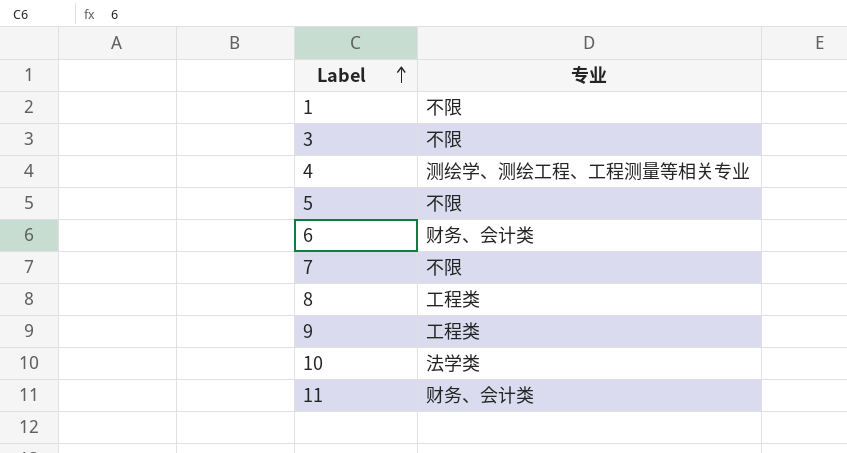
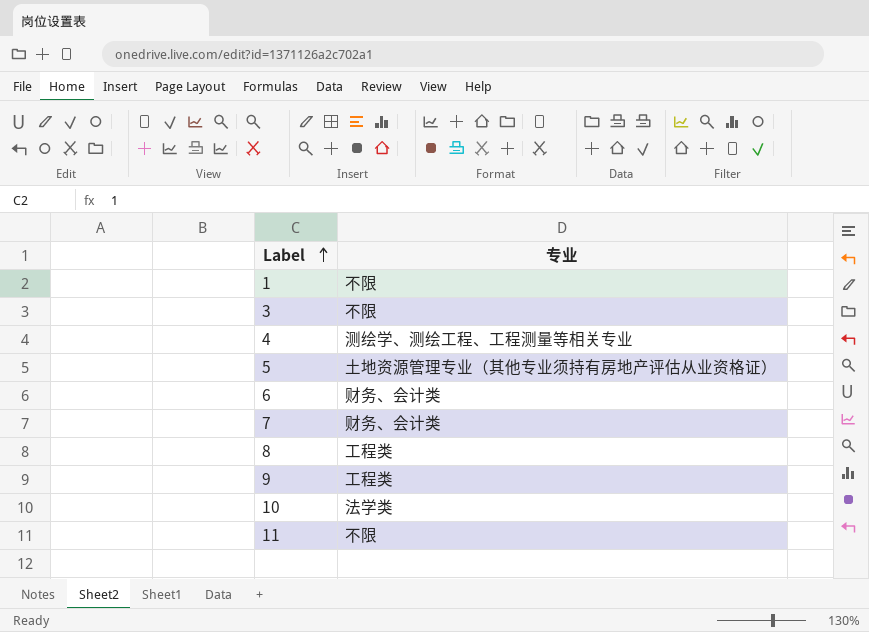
5 | 专业: 不限 -> 土地资源管理专业（其他专业须持有房地产评估从业资格证）
7 | 专业: 不限 -> 财务、会计类
11 | 专业: 财务、会计类 -> 不限

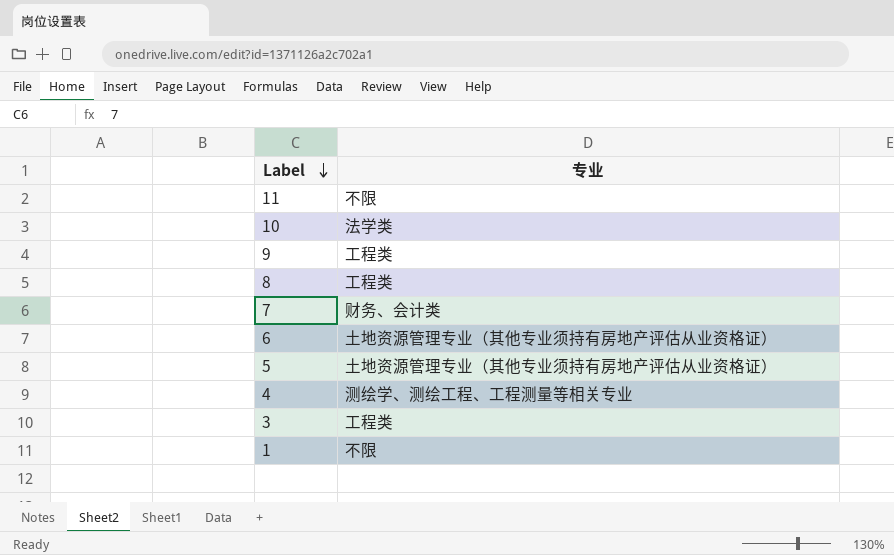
row order: Label ascending -> Label descending
6 | 专业: 财务、会计类 -> 土地资源管理专业（其他专业须持有房地产评估从业资格证）
3 | 专业: 不限 -> 工程类

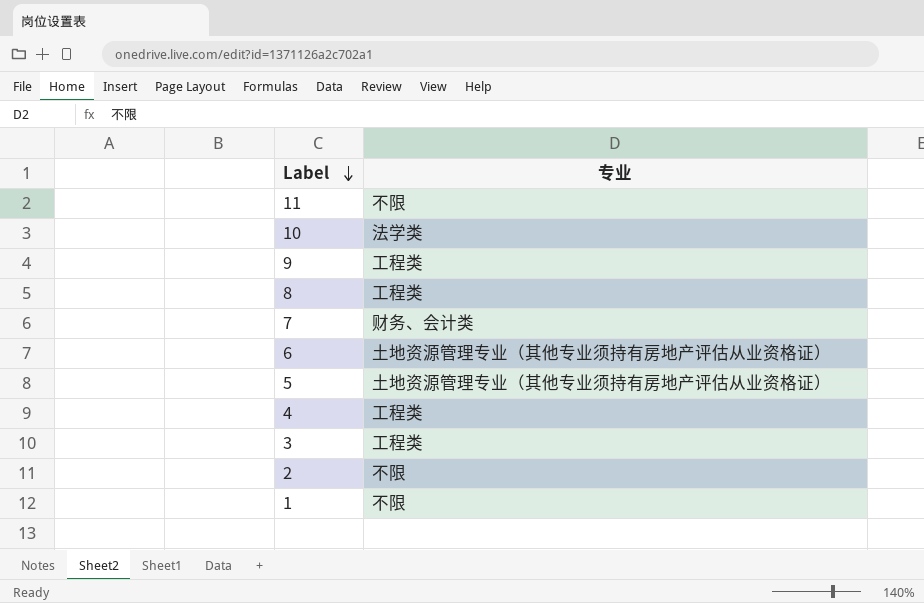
4 | 专业: 测绘学、测绘工程、工程测量等相关专业 -> 工程类
row 2: none -> 不限

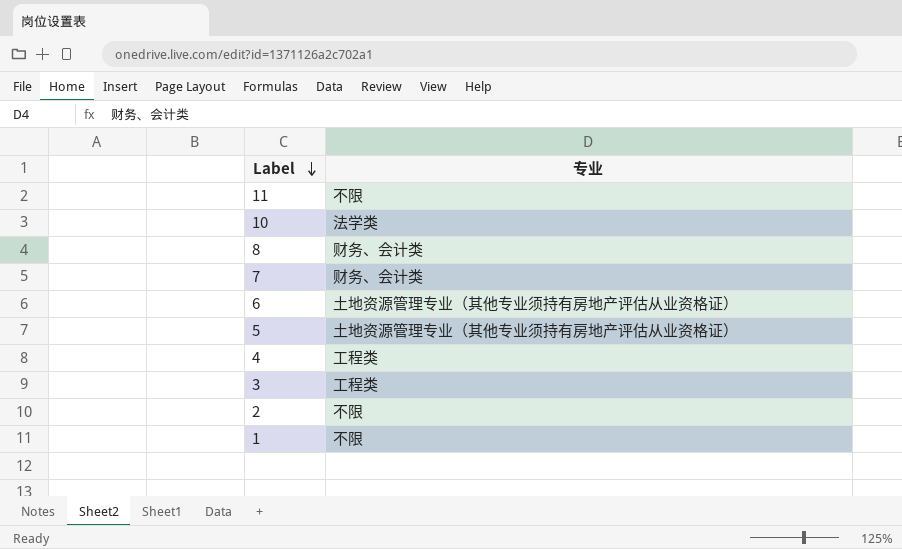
row 9: 工程类 -> none
8 | 专业: 工程类 -> 财务、会计类

